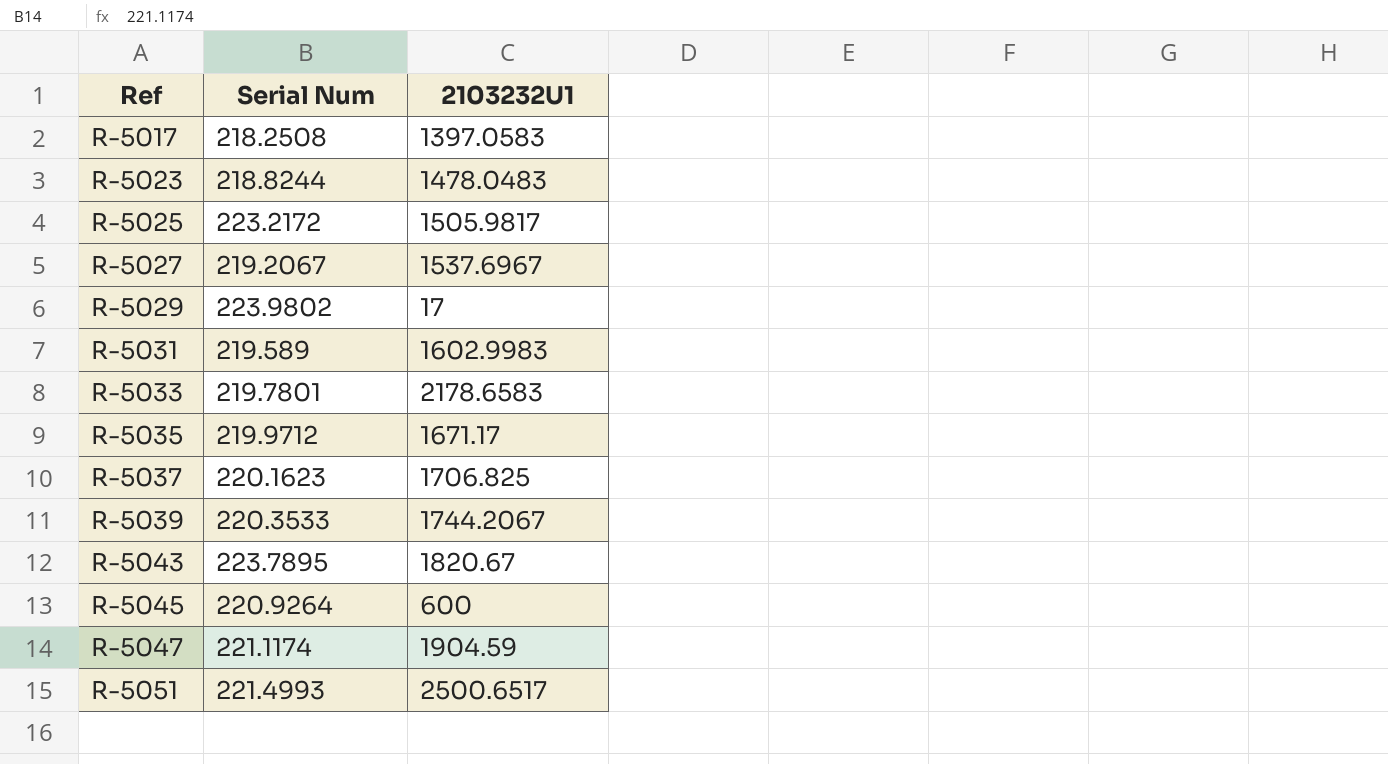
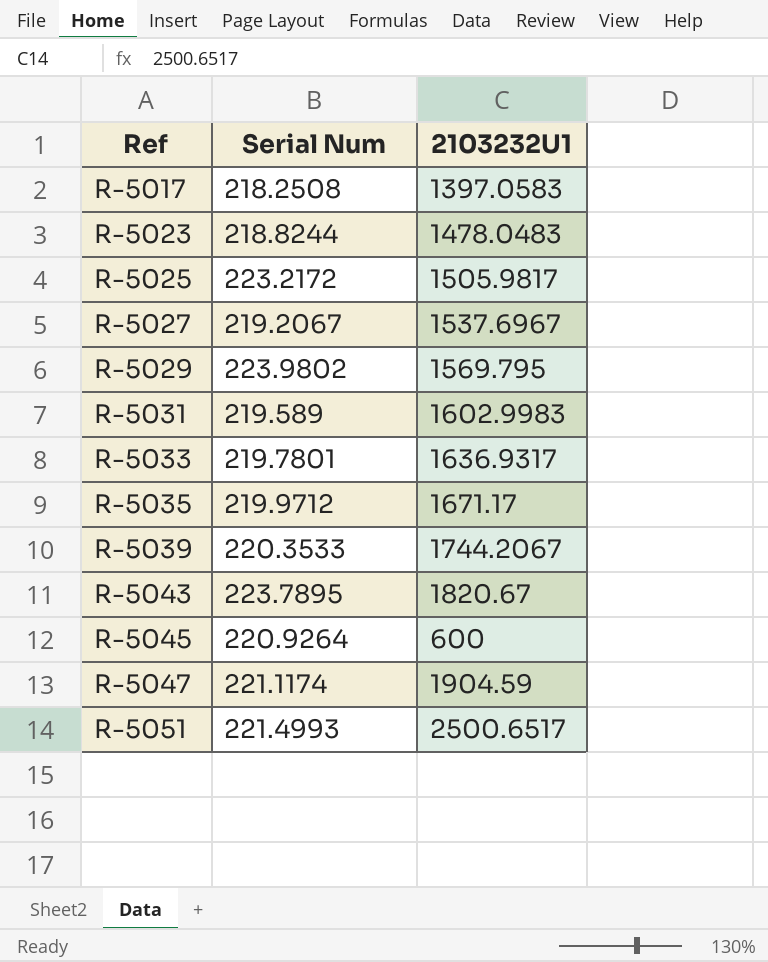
row R-5037: 220.1623 | 1706.825 -> none
R-5029 | 2103232U1: 17 -> 1569.795
R-5033 | 2103232U1: 2178.6583 -> 1636.9317

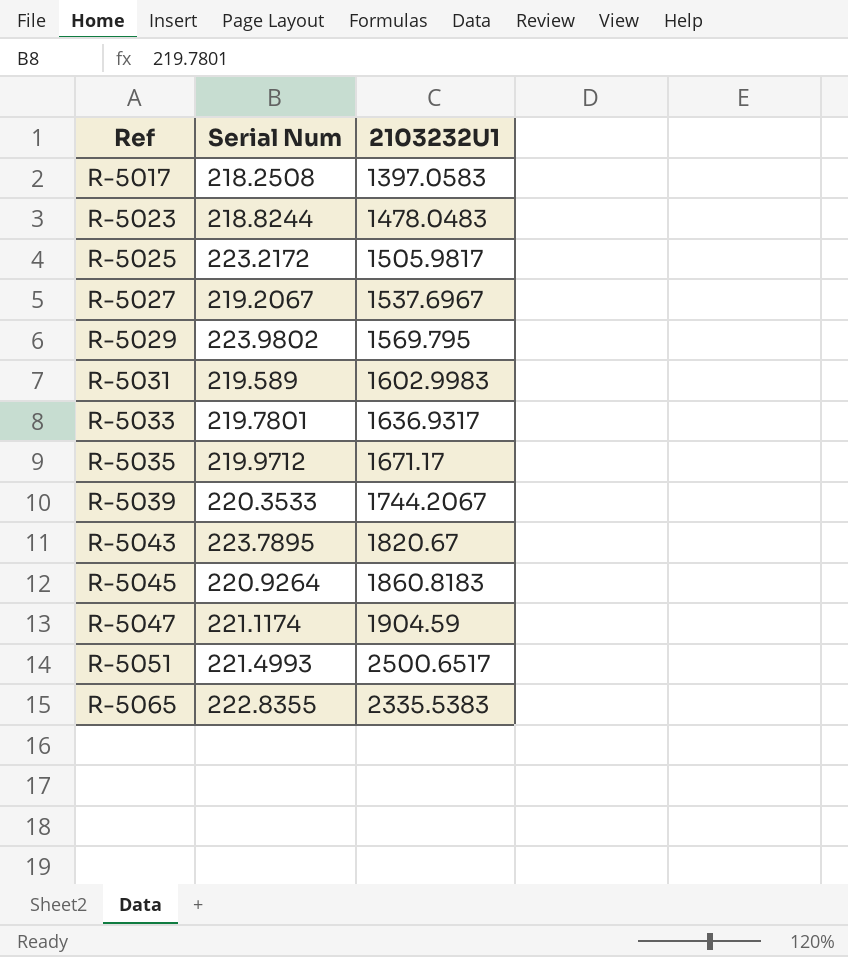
R-5045 | 2103232U1: 600 -> 1860.8183
row R-5065: none -> 222.8355 | 2335.5383

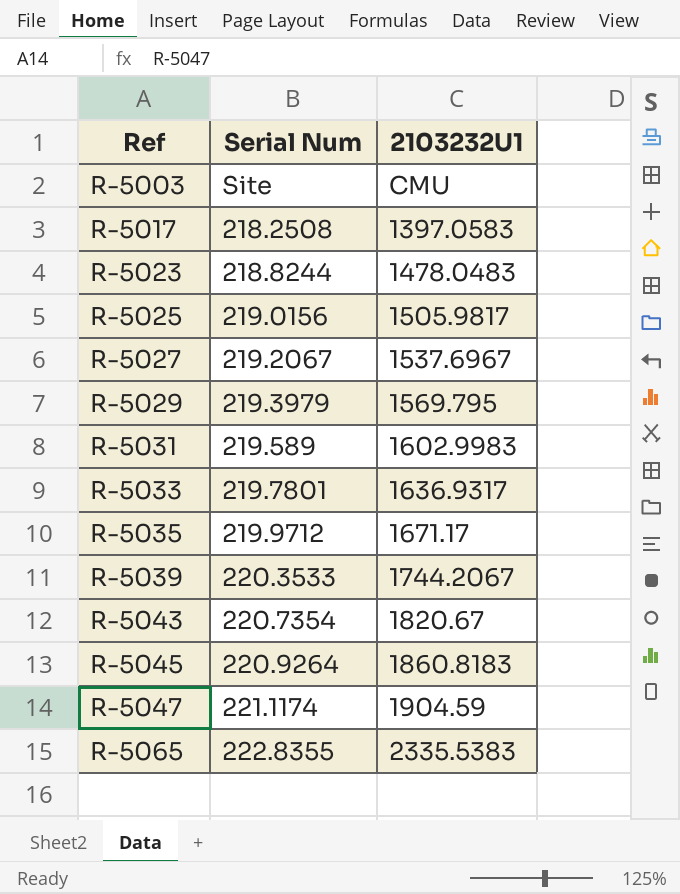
row R-5051: 221.4993 | 2500.6517 -> none
row R-5003: none -> Site | CMU
R-5025 | Serial Num: 223.2172 -> 219.0156
R-5029 | Serial Num: 223.9802 -> 219.3979
R-5043 | Serial Num: 223.7895 -> 220.7354

